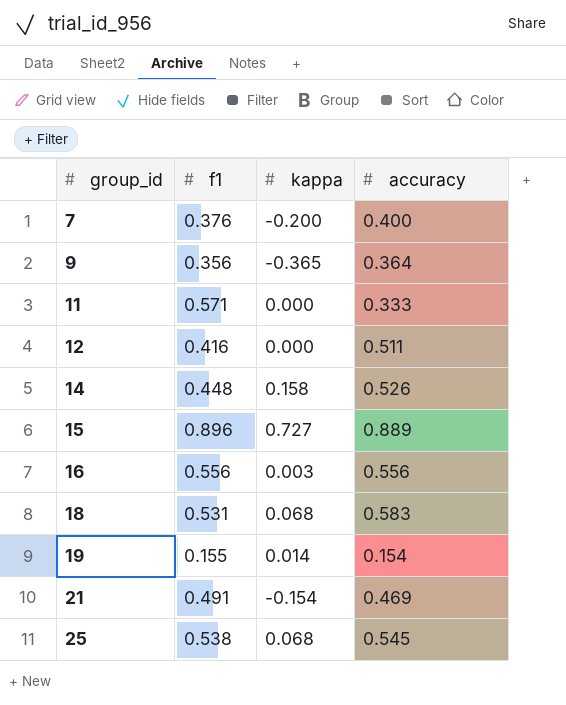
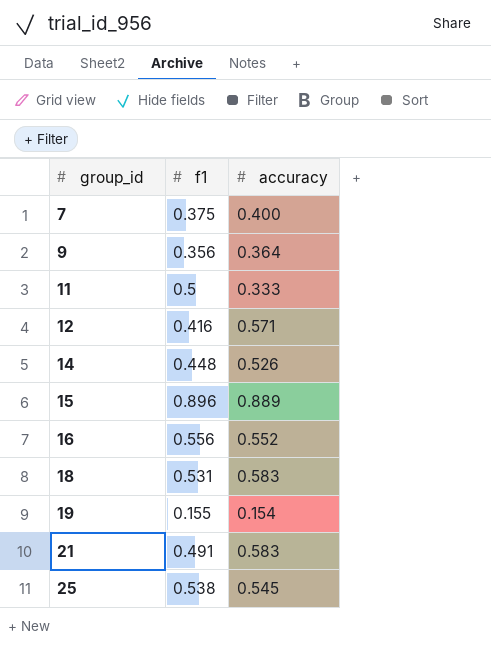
column kappa | position: 3 -> none
7 | f1: 0.376 -> 0.375
11 | f1: 0.571 -> 0.5
12 | accuracy: 0.511 -> 0.571
16 | accuracy: 0.556 -> 0.552
21 | accuracy: 0.469 -> 0.583

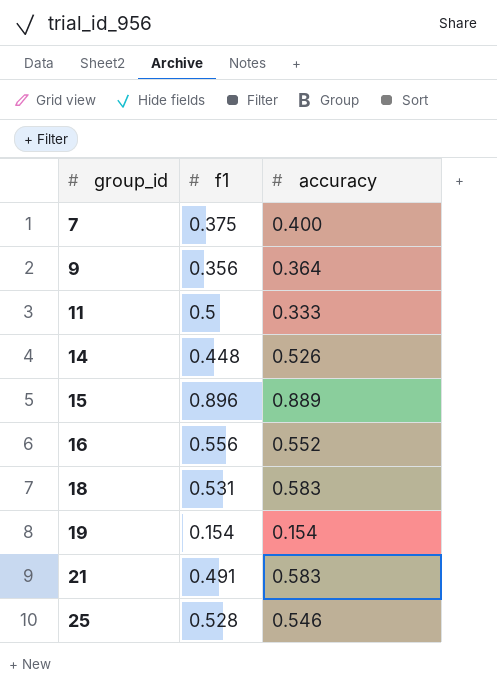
row 12: 0.416 | 0.571 -> none
19 | f1: 0.155 -> 0.154
25 | f1: 0.538 -> 0.528
25 | accuracy: 0.545 -> 0.546

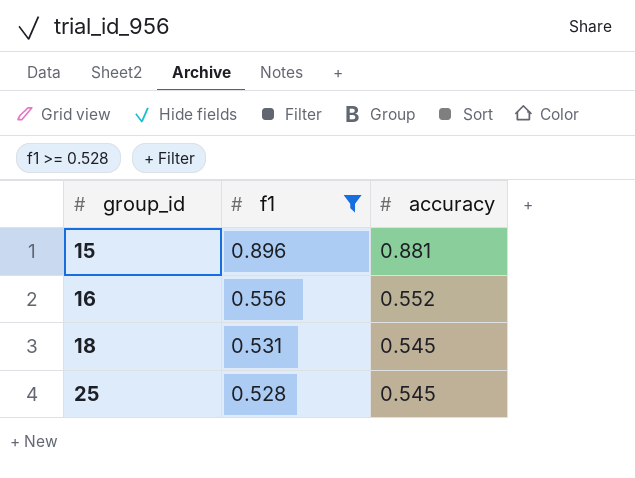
filter: none -> f1 >= 0.528
15 | accuracy: 0.889 -> 0.881
18 | accuracy: 0.583 -> 0.545
25 | accuracy: 0.546 -> 0.545

